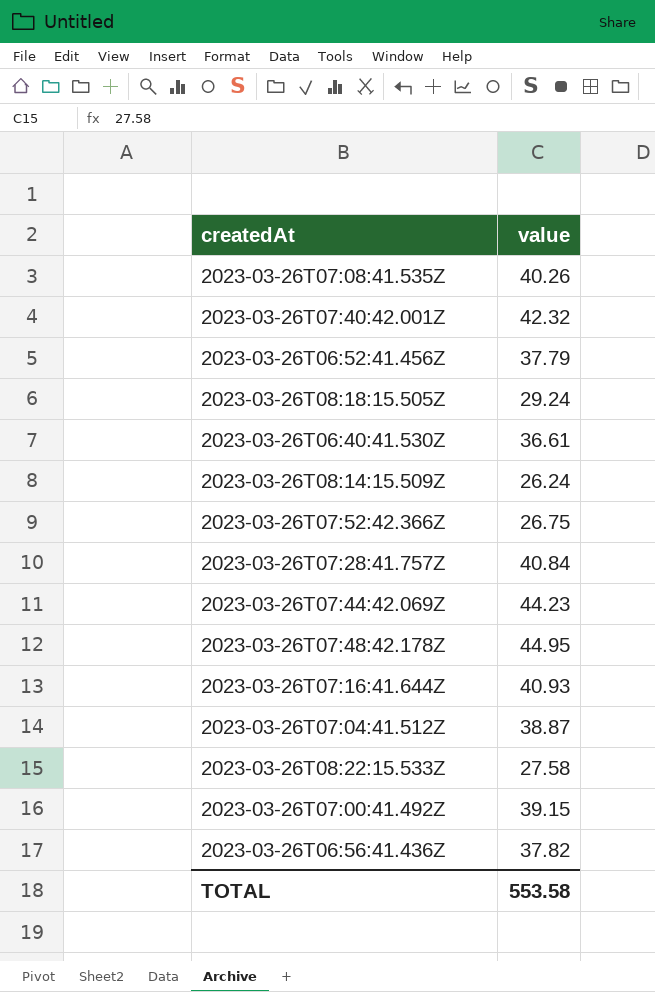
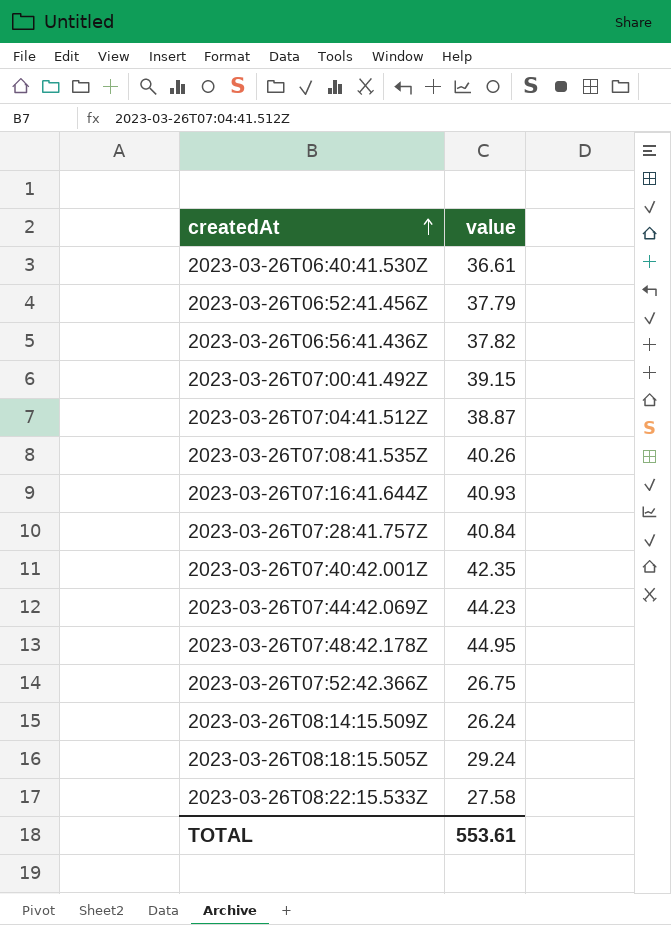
row order: none -> createdAt ascending
2023-03-26T07:40:42.001Z | value: 42.32 -> 42.35
TOTAL | value: 553.58 -> 553.61

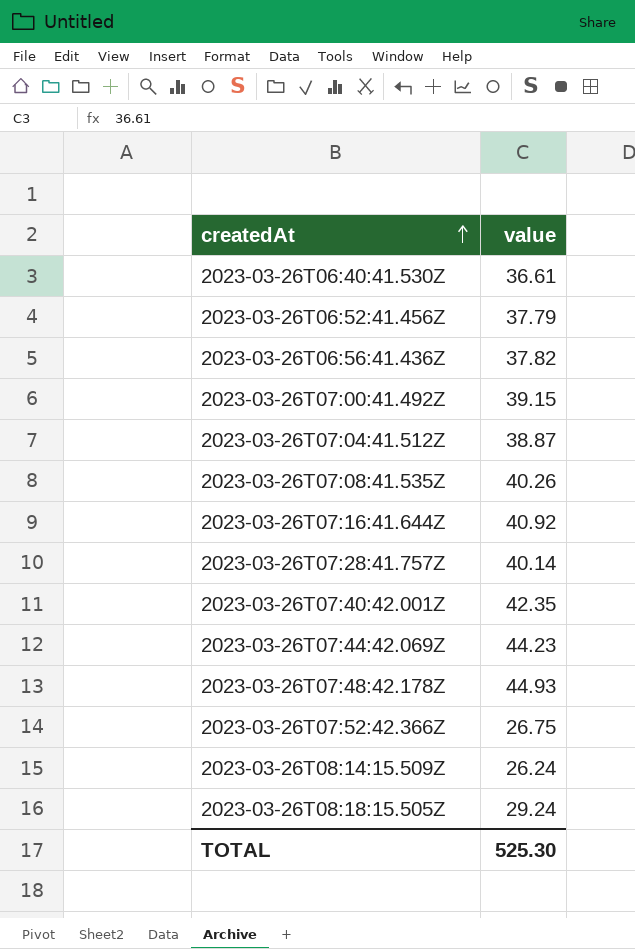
row 2023-03-26T08:22:15.533Z: 27.58 -> none
2023-03-26T07:16:41.644Z | value: 40.93 -> 40.92
2023-03-26T07:28:41.757Z | value: 40.84 -> 40.14
2023-03-26T07:48:42.178Z | value: 44.95 -> 44.93
TOTAL | value: 553.61 -> 525.30

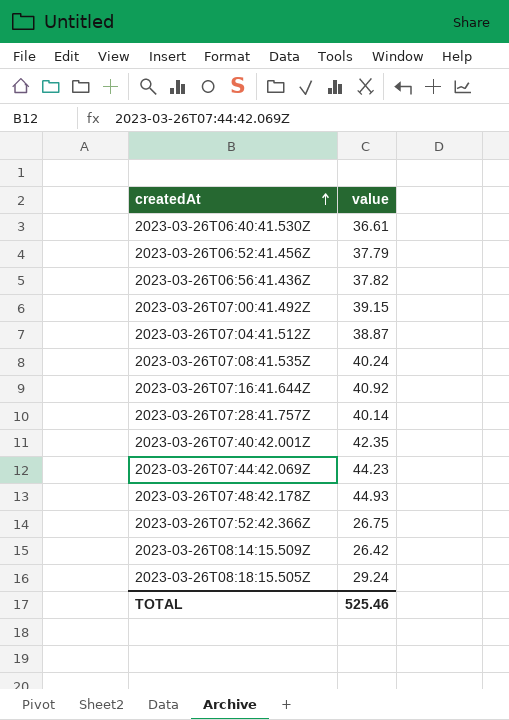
2023-03-26T07:08:41.535Z | value: 40.26 -> 40.24
2023-03-26T08:14:15.509Z | value: 26.24 -> 26.42
TOTAL | value: 525.30 -> 525.46

